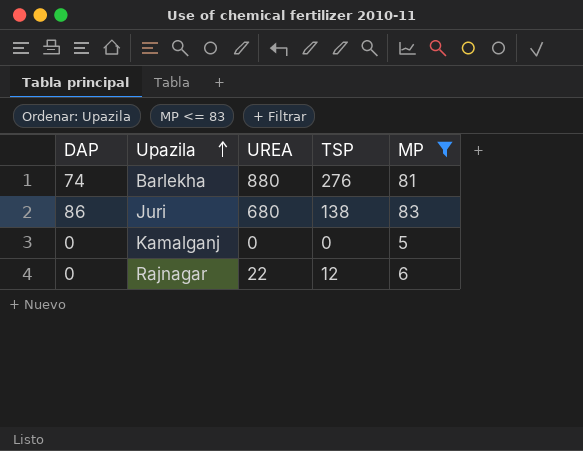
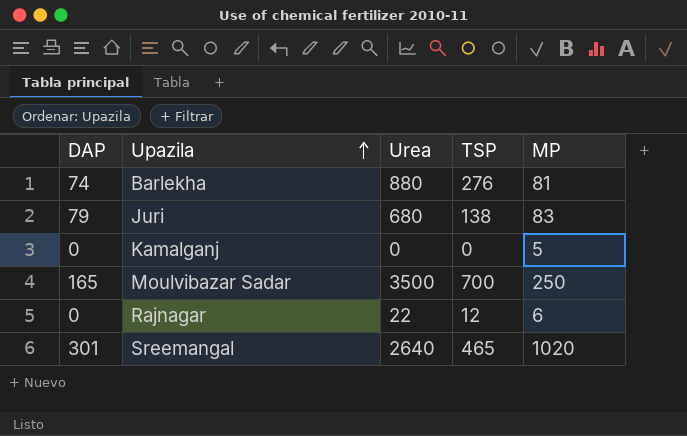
filter: MP <= 83 -> none
column name: UREA -> Urea
Juri | DAP: 86 -> 79

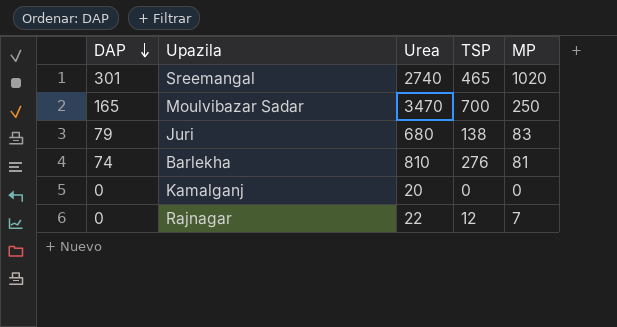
row order: Upazila ascending -> DAP descending
Sreemangal | Urea: 2640 -> 2740
Moulvibazar Sadar | Urea: 3500 -> 3470
Barlekha | Urea: 880 -> 810
Kamalganj | Urea: 0 -> 20
Kamalganj | MP: 5 -> 0
Rajnagar | MP: 6 -> 7

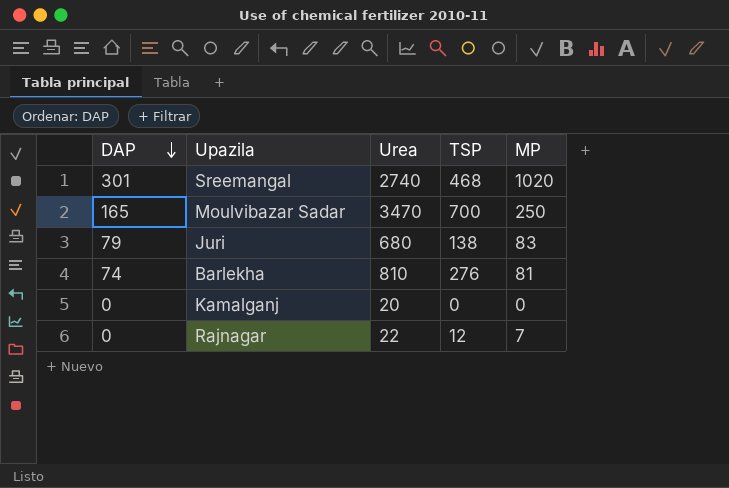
Sreemangal | TSP: 465 -> 468

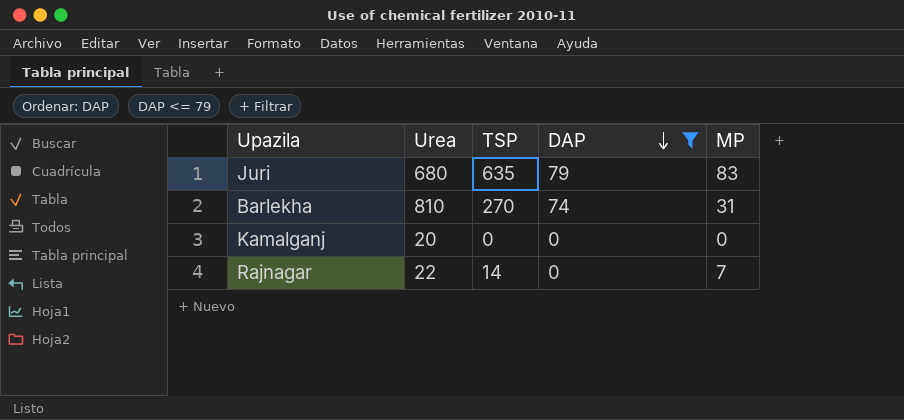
filter: none -> DAP <= 79
column DAP | position: 1 -> 4
Juri | TSP: 138 -> 635
Barlekha | TSP: 276 -> 270
Barlekha | MP: 81 -> 31
Rajnagar | TSP: 12 -> 14

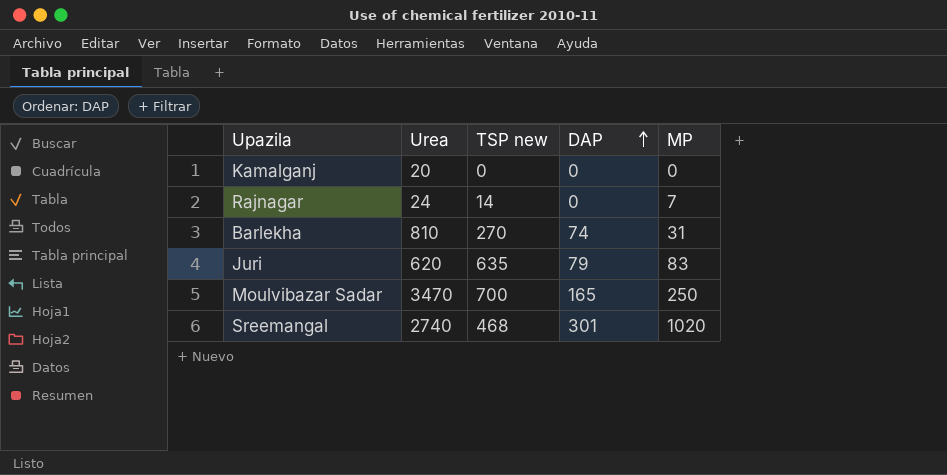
filter: DAP <= 79 -> none
row order: DAP descending -> DAP ascending
column name: TSP -> TSP new
Rajnagar | Urea: 22 -> 24
Juri | Urea: 680 -> 620

